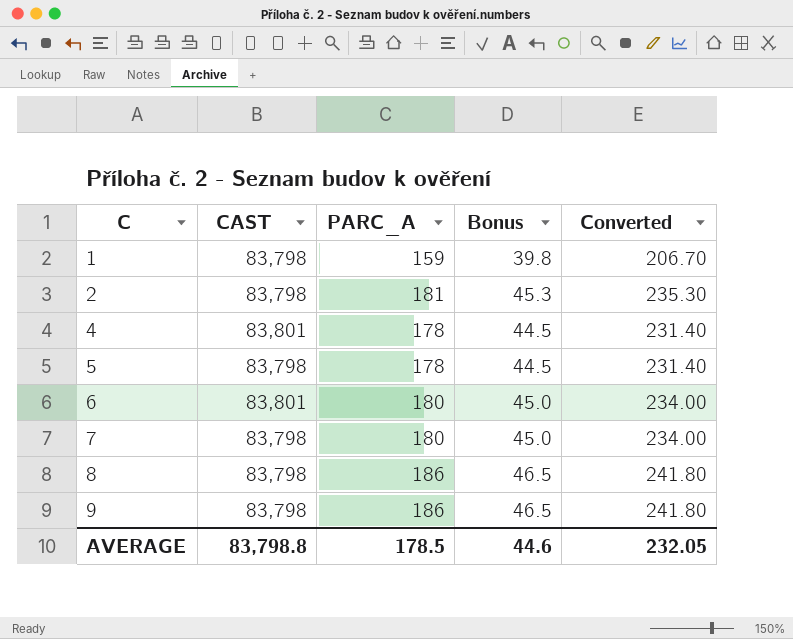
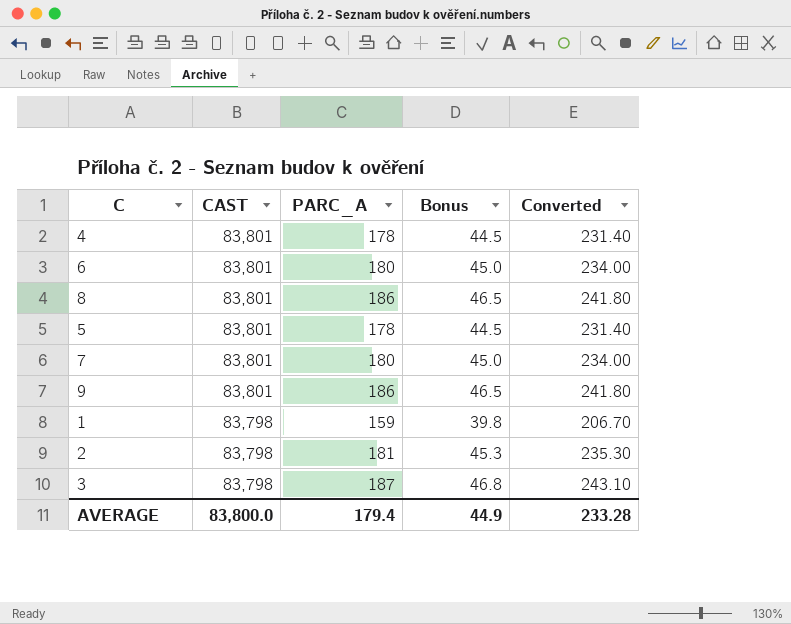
row order: C ascending -> CAST descending
8 | CAST: 83,798 -> 83,801
5 | CAST: 83,798 -> 83,801
7 | CAST: 83,798 -> 83,801
9 | CAST: 83,798 -> 83,801
row 3: none -> 83,798 | 187 | 46.8 | 243.10
AVERAGE | CAST: 83,798.8 -> 83,800.0
AVERAGE | PARC_A: 178.5 -> 179.4
AVERAGE | Bonus: 44.6 -> 44.9
AVERAGE | Converted: 232.05 -> 233.28

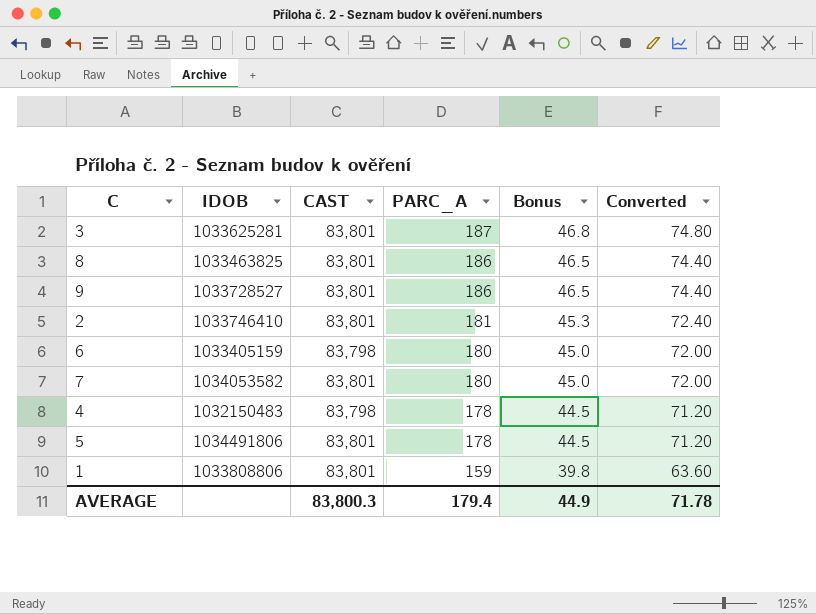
row order: CAST descending -> PARC_A descending
column IDOB | position: none -> 2
column Converted | formula: [PARC_A] * 1.3 -> [PARC_A] * 0.4
3 | CAST: 83,798 -> 83,801
2 | CAST: 83,798 -> 83,801
6 | CAST: 83,801 -> 83,798
4 | CAST: 83,801 -> 83,798
1 | CAST: 83,798 -> 83,801
AVERAGE | CAST: 83,800.0 -> 83,800.3
AVERAGE | Converted: 233.28 -> 71.78

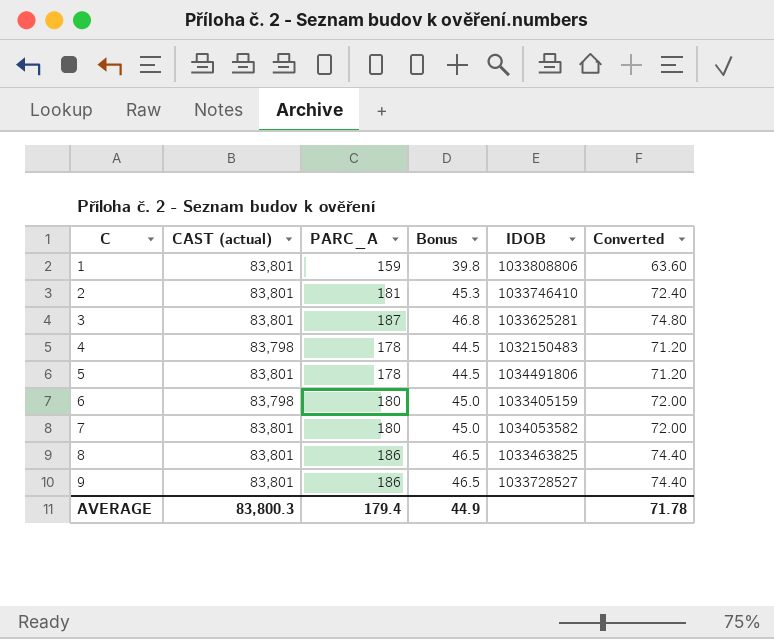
row order: PARC_A descending -> C ascending
column name: CAST -> CAST (actual)
column IDOB | position: 2 -> 5

